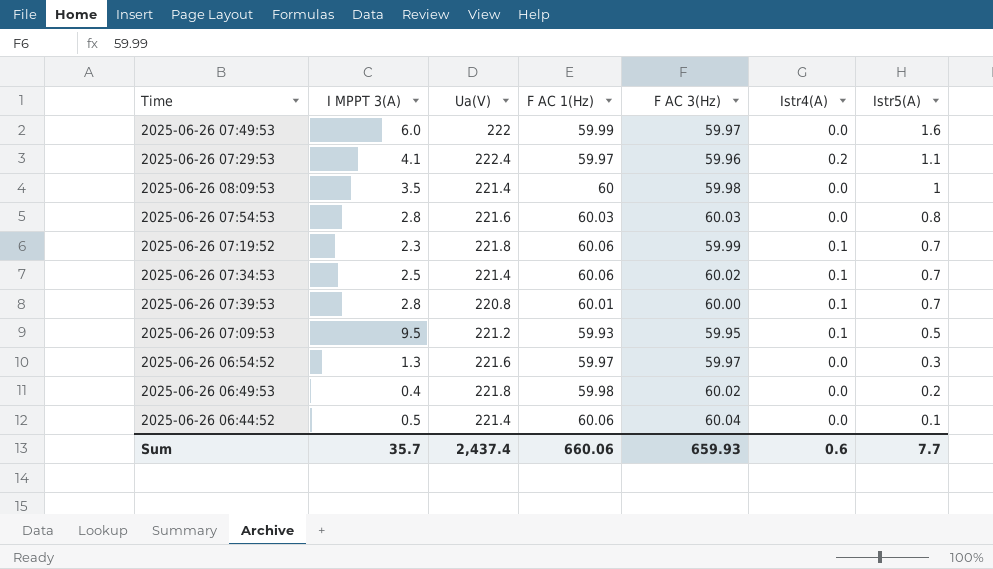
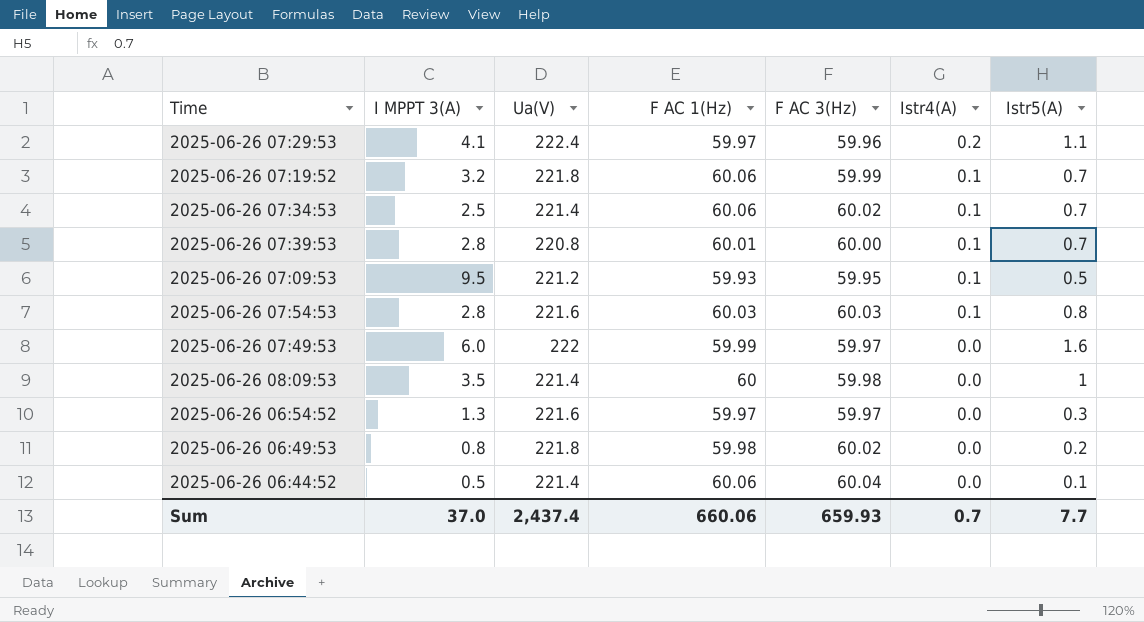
row order: Istr5(A) descending -> Istr4(A) descending
2025-06-26 07:19:52 | I MPPT 3(A): 2.3 -> 3.2
2025-06-26 07:54:53 | Istr4(A): 0.0 -> 0.1
2025-06-26 06:49:53 | I MPPT 3(A): 0.4 -> 0.8
Sum | I MPPT 3(A): 35.7 -> 37.0
Sum | Istr4(A): 0.6 -> 0.7

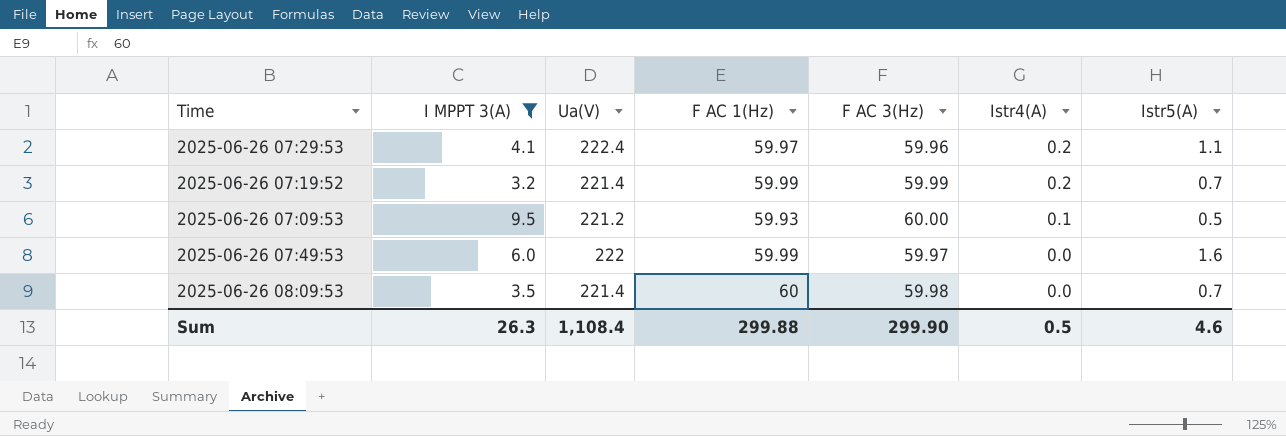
filter: none -> I MPPT 3(A) >= 3.2
2025-06-26 07:19:52 | Ua(V): 221.8 -> 221.4
2025-06-26 07:19:52 | F AC 1(Hz): 60.06 -> 59.99
2025-06-26 07:19:52 | Istr4(A): 0.1 -> 0.2
2025-06-26 07:09:53 | F AC 3(Hz): 59.95 -> 60.00
2025-06-26 08:09:53 | Istr5(A): 1 -> 0.7
Sum | I MPPT 3(A): 37.0 -> 26.3
Sum | Ua(V): 2,437.4 -> 1,108.4
Sum | F AC 1(Hz): 660.06 -> 299.88
Sum | F AC 3(Hz): 659.93 -> 299.90
Sum | Istr4(A): 0.7 -> 0.5
Sum | Istr5(A): 7.7 -> 4.6

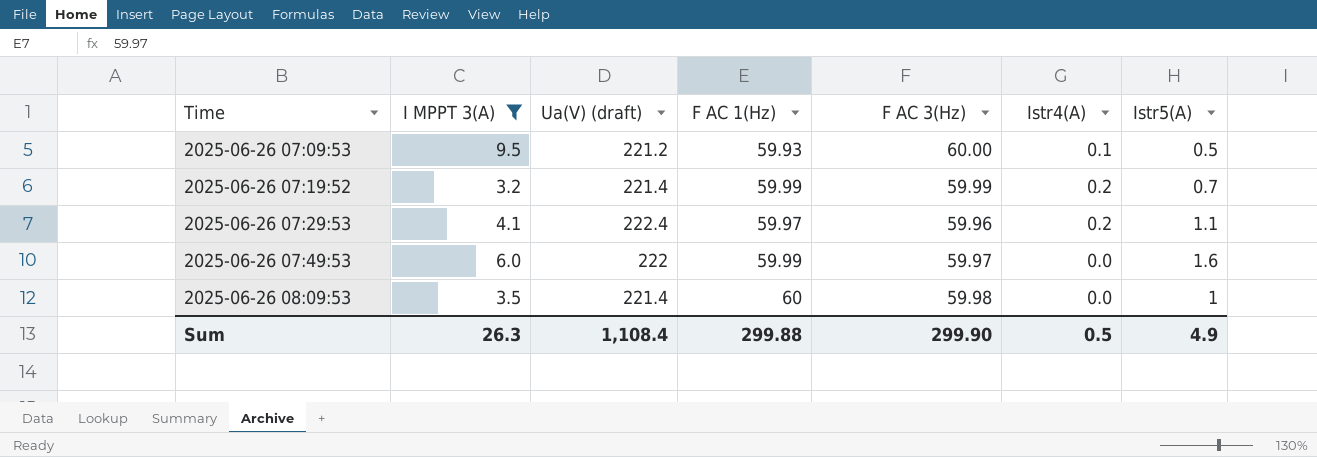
row order: Istr4(A) descending -> Time ascending
column name: Ua(V) -> Ua(V) (draft)
2025-06-26 08:09:53 | Istr5(A): 0.7 -> 1
Sum | Istr5(A): 4.6 -> 4.9

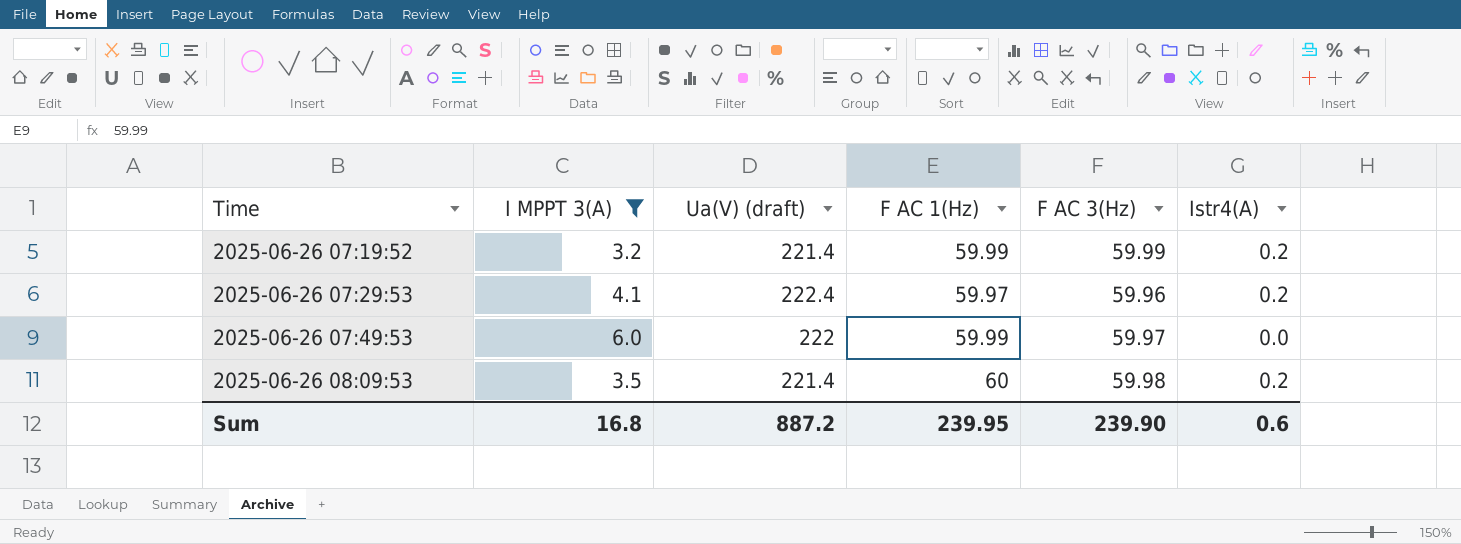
column Istr5(A) | position: 7 -> none
row 2025-06-26 07:09:53: 9.5 | 221.2 | 59.93 | 60.00 | 0.1 | 0.5 -> none
2025-06-26 08:09:53 | Istr4(A): 0.0 -> 0.2
Sum | I MPPT 3(A): 26.3 -> 16.8
Sum | Ua(V) (draft): 1,108.4 -> 887.2
Sum | F AC 1(Hz): 299.88 -> 239.95
Sum | F AC 3(Hz): 299.90 -> 239.90
Sum | Istr4(A): 0.5 -> 0.6

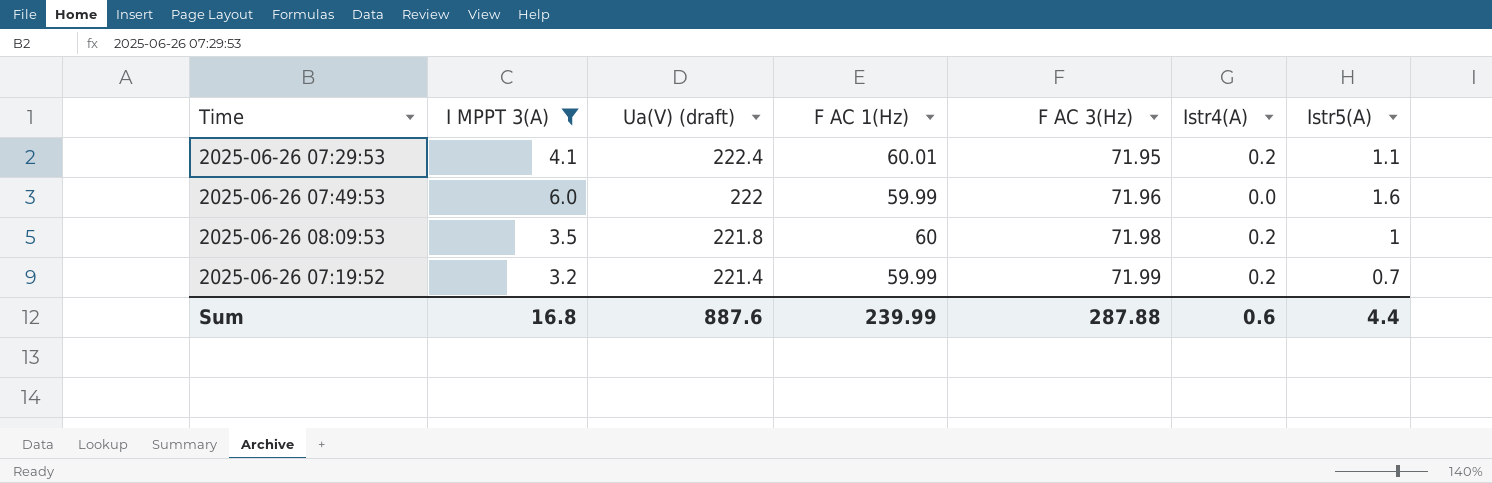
row order: Time ascending -> Ua(V) (draft) descending
column Istr5(A) | position: none -> 7
2025-06-26 07:29:53 | F AC 1(Hz): 59.97 -> 60.01
2025-06-26 07:29:53 | F AC 3(Hz): 59.96 -> 71.95
2025-06-26 07:49:53 | F AC 3(Hz): 59.97 -> 71.96
2025-06-26 08:09:53 | Ua(V) (draft): 221.4 -> 221.8
2025-06-26 08:09:53 | F AC 3(Hz): 59.98 -> 71.98
2025-06-26 07:19:52 | F AC 3(Hz): 59.99 -> 71.99
Sum | Ua(V) (draft): 887.2 -> 887.6
Sum | F AC 1(Hz): 239.95 -> 239.99
Sum | F AC 3(Hz): 239.90 -> 287.88

